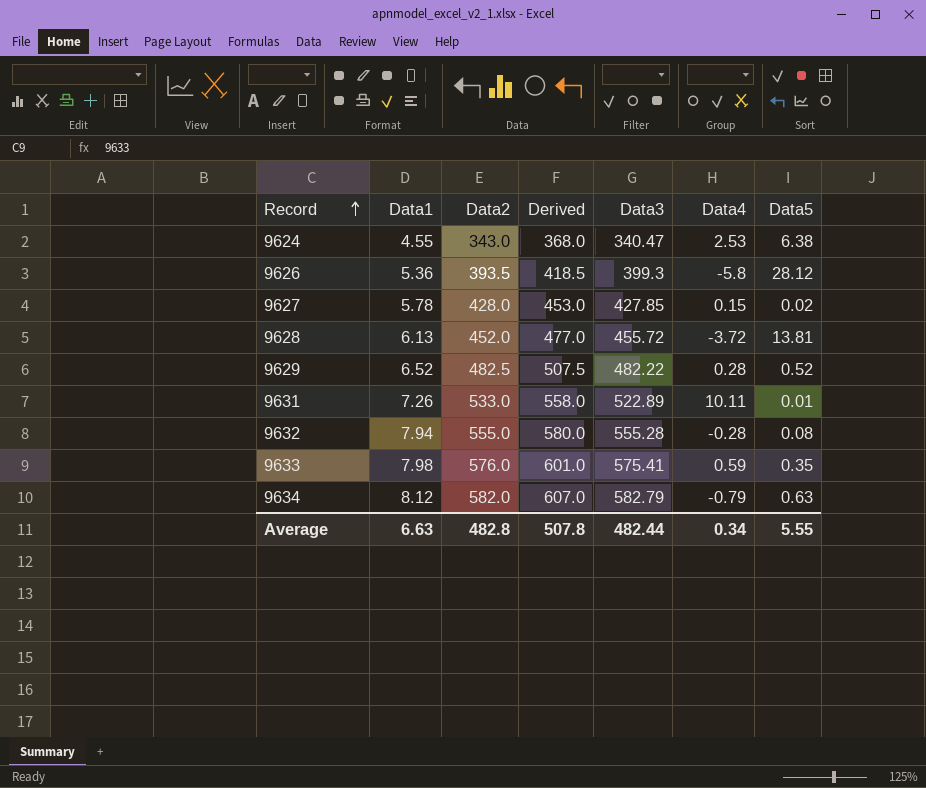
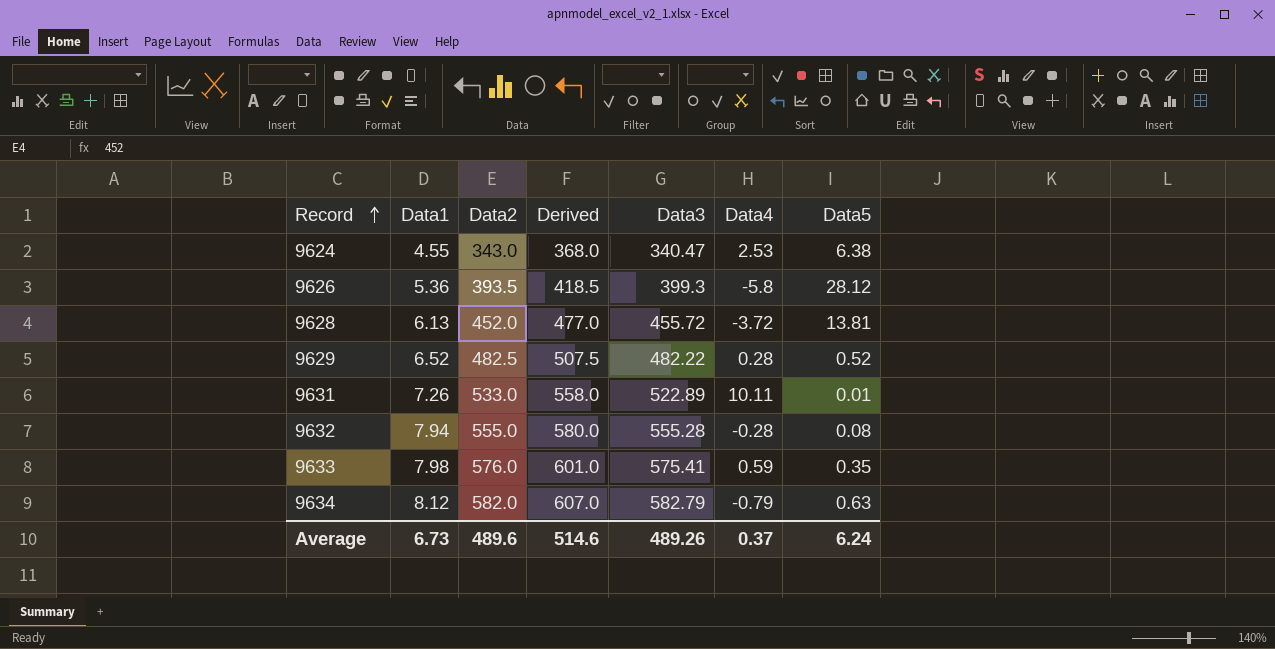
row 9627: 5.78 | 428.0 | 453.0 | 427.85 | 0.15 | 0.02 -> none
Average | Data1: 6.63 -> 6.73
Average | Data2: 482.8 -> 489.6
Average | Derived: 507.8 -> 514.6
Average | Data3: 482.44 -> 489.26
Average | Data4: 0.34 -> 0.37
Average | Data5: 5.55 -> 6.24

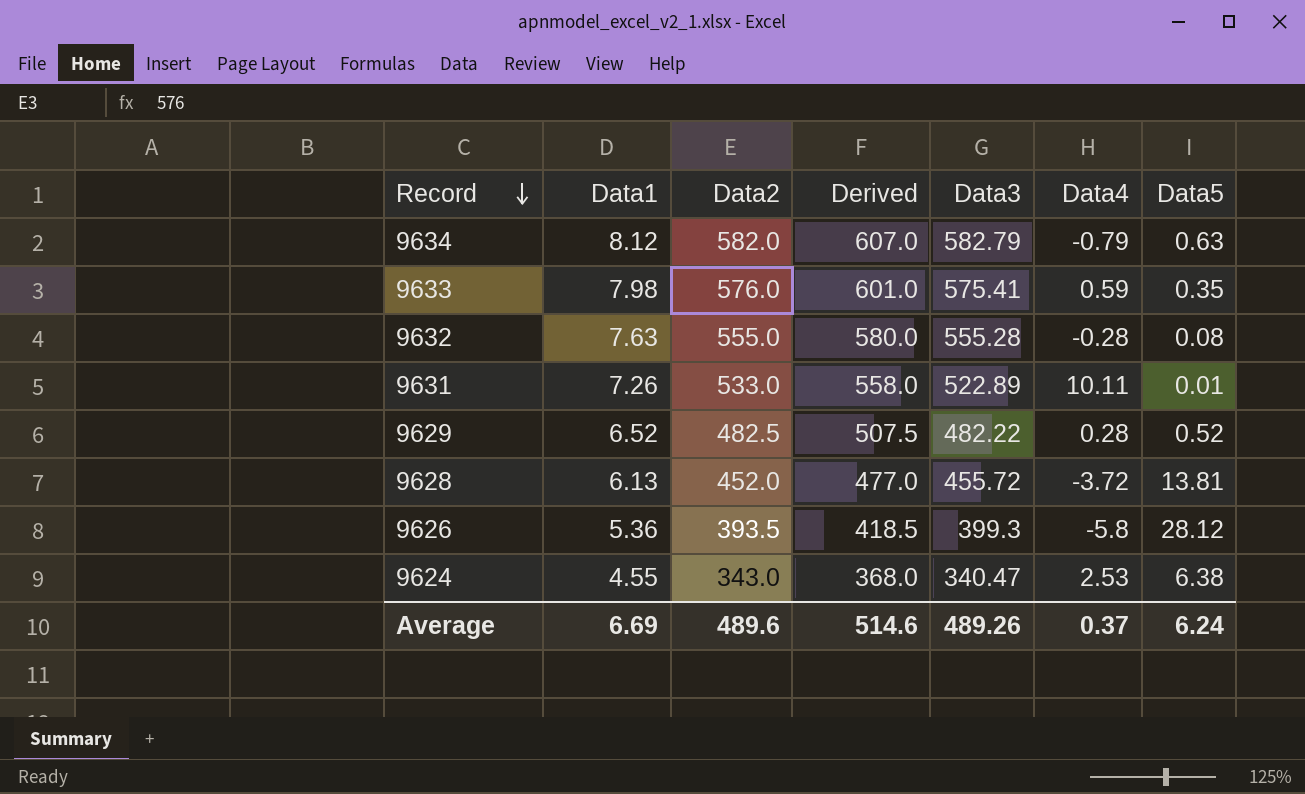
row order: Record ascending -> Record descending
9632 | Data1: 7.94 -> 7.63
Average | Data1: 6.73 -> 6.69

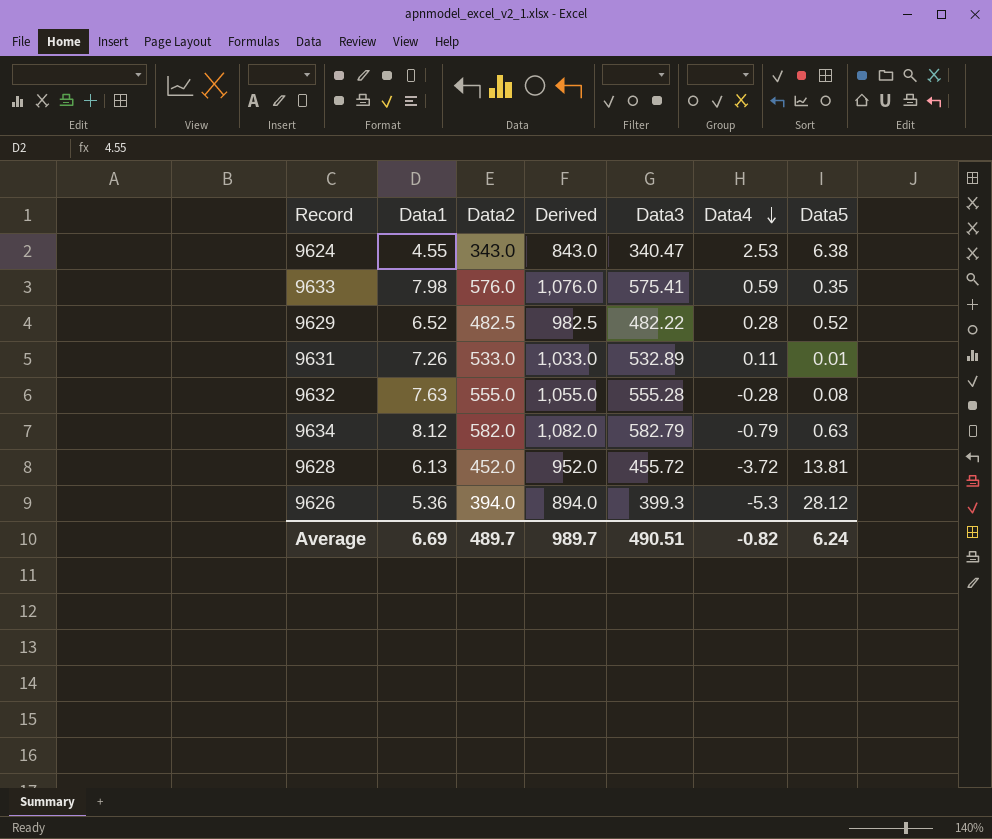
row order: Record descending -> Data4 descending
column Derived | formula: [Data2] + 25 -> [Data2] + 500
9631 | Data3: 522.89 -> 532.89
9631 | Data4: 10.11 -> 0.11
9626 | Data2: 393.5 -> 394.0
9626 | Data4: -5.8 -> -5.3
Average | Data2: 489.6 -> 489.7
Average | Derived: 514.6 -> 989.7
Average | Data3: 489.26 -> 490.51
Average | Data4: 0.37 -> -0.82

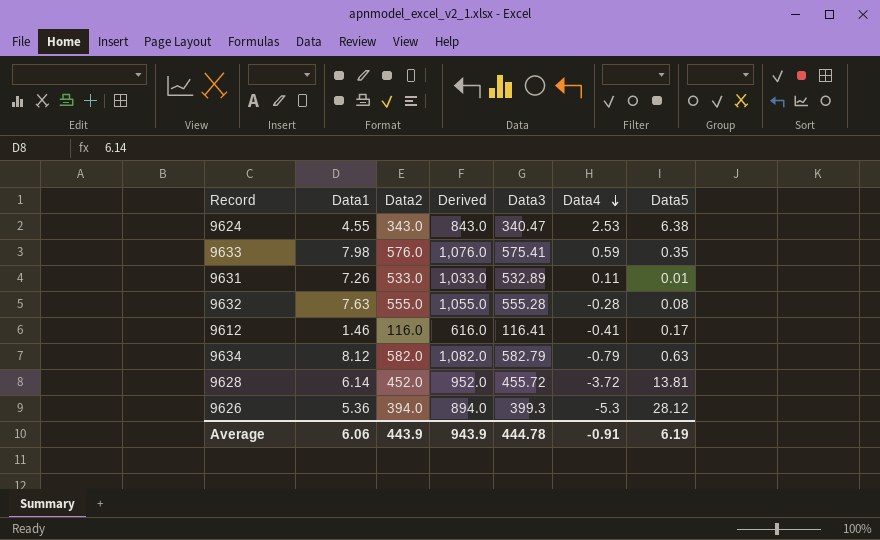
row 9629: 6.52 | 482.5 | 982.5 | 482.22 | 0.28 | 0.52 -> none
row 9612: none -> 1.46 | 116.0 | 616.0 | 116.41 | -0.41 | 0.17
9628 | Data1: 6.13 -> 6.14
Average | Data1: 6.69 -> 6.06
Average | Data2: 489.7 -> 443.9
Average | Derived: 989.7 -> 943.9
Average | Data3: 490.51 -> 444.78
Average | Data4: -0.82 -> -0.91
Average | Data5: 6.24 -> 6.19

